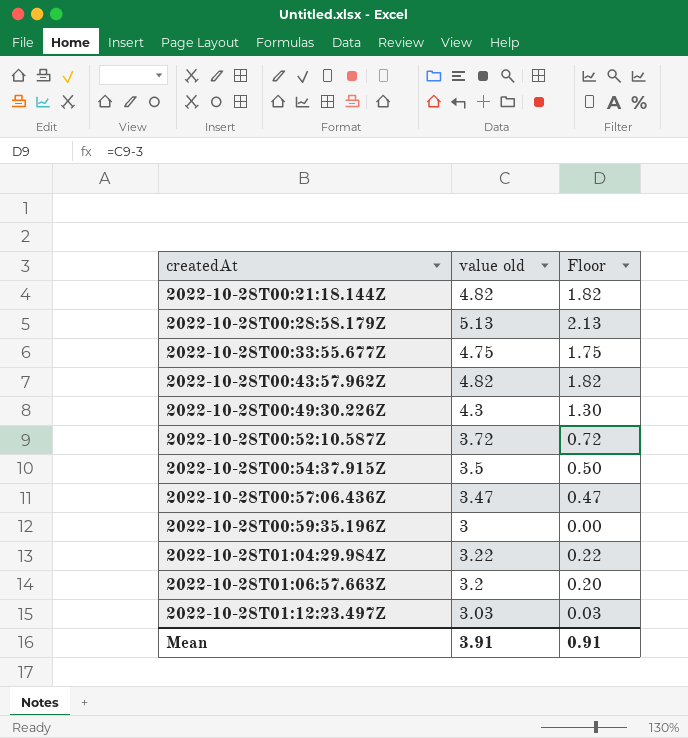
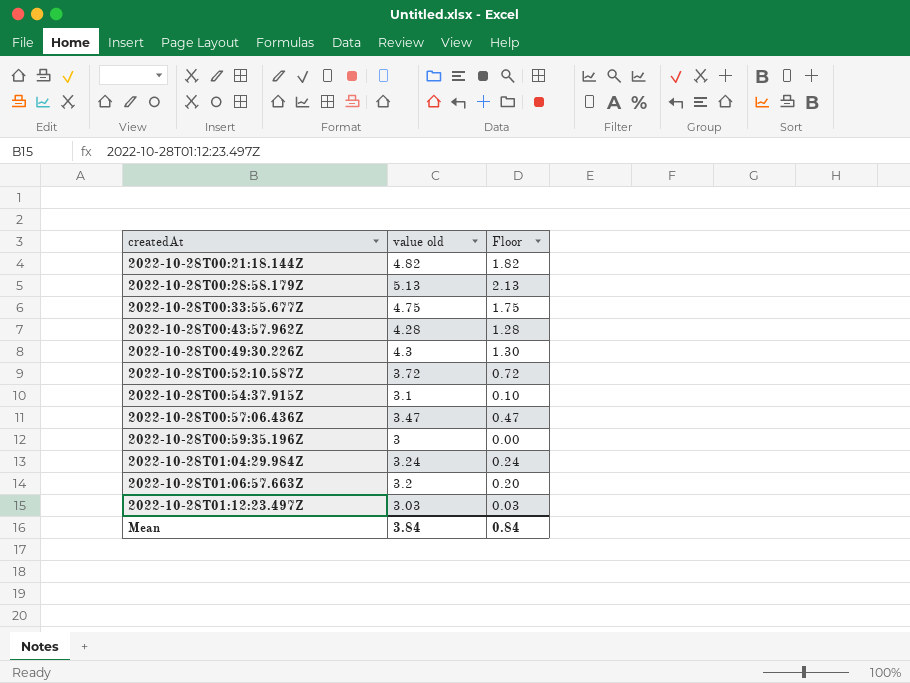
2022-10-28T00:43:57.962Z | value old: 4.82 -> 4.28
2022-10-28T00:43:57.962Z | Floor: 1.82 -> 1.28
2022-10-28T00:54:37.915Z | value old: 3.5 -> 3.1
2022-10-28T00:54:37.915Z | Floor: 0.50 -> 0.10
2022-10-28T01:04:29.984Z | value old: 3.22 -> 3.24
2022-10-28T01:04:29.984Z | Floor: 0.22 -> 0.24
Mean | value old: 3.91 -> 3.84
Mean | Floor: 0.91 -> 0.84

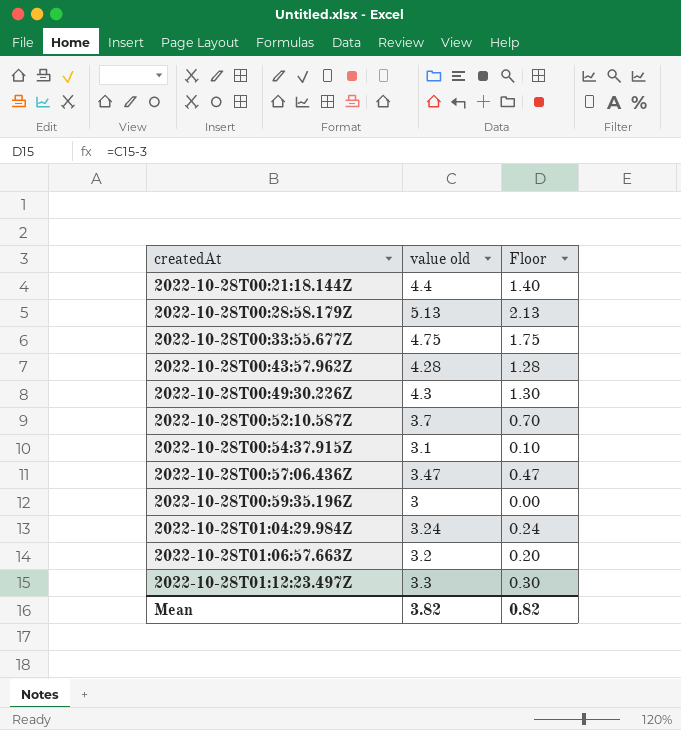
2022-10-28T00:21:18.144Z | value old: 4.82 -> 4.4
2022-10-28T00:21:18.144Z | Floor: 1.82 -> 1.40
2022-10-28T00:52:10.587Z | value old: 3.72 -> 3.7
2022-10-28T00:52:10.587Z | Floor: 0.72 -> 0.70
2022-10-28T01:12:23.497Z | value old: 3.03 -> 3.3
2022-10-28T01:12:23.497Z | Floor: 0.03 -> 0.30
Mean | value old: 3.84 -> 3.82
Mean | Floor: 0.84 -> 0.82

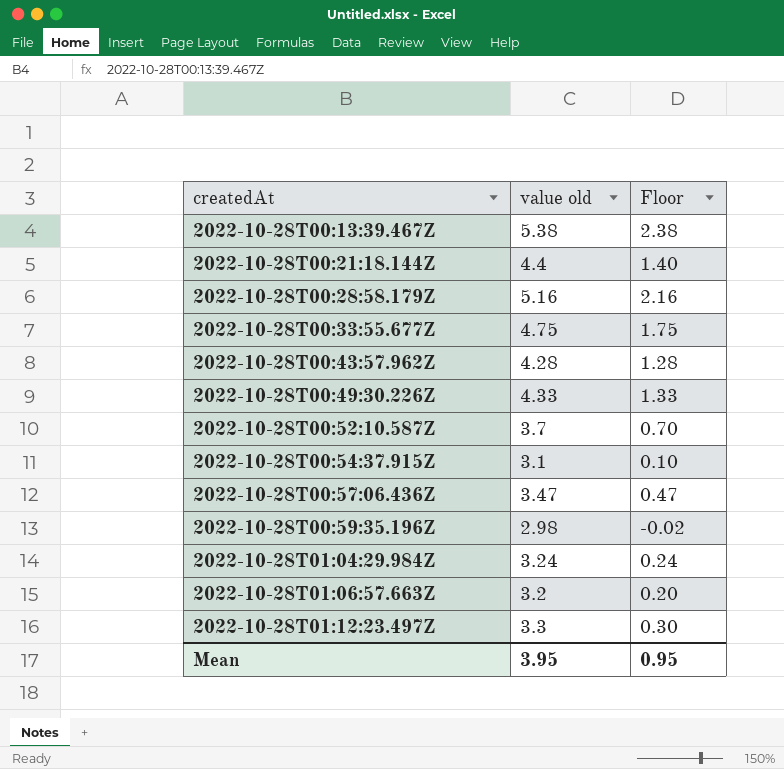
row 2022-10-28T00:13:39.467Z: none -> 5.38 | 2.38
2022-10-28T00:28:58.179Z | value old: 5.13 -> 5.16
2022-10-28T00:28:58.179Z | Floor: 2.13 -> 2.16
2022-10-28T00:49:30.226Z | value old: 4.3 -> 4.33
2022-10-28T00:49:30.226Z | Floor: 1.30 -> 1.33
2022-10-28T00:59:35.196Z | value old: 3 -> 2.98
2022-10-28T00:59:35.196Z | Floor: 0.00 -> -0.02
Mean | value old: 3.82 -> 3.95
Mean | Floor: 0.82 -> 0.95

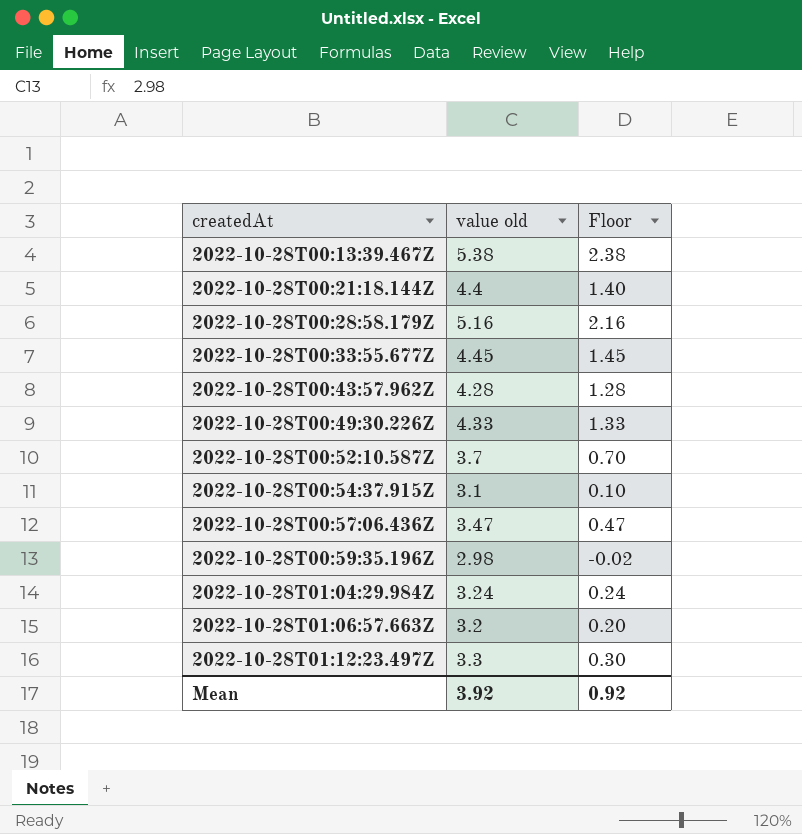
2022-10-28T00:33:55.677Z | value old: 4.75 -> 4.45
2022-10-28T00:33:55.677Z | Floor: 1.75 -> 1.45
Mean | value old: 3.95 -> 3.92
Mean | Floor: 0.95 -> 0.92

